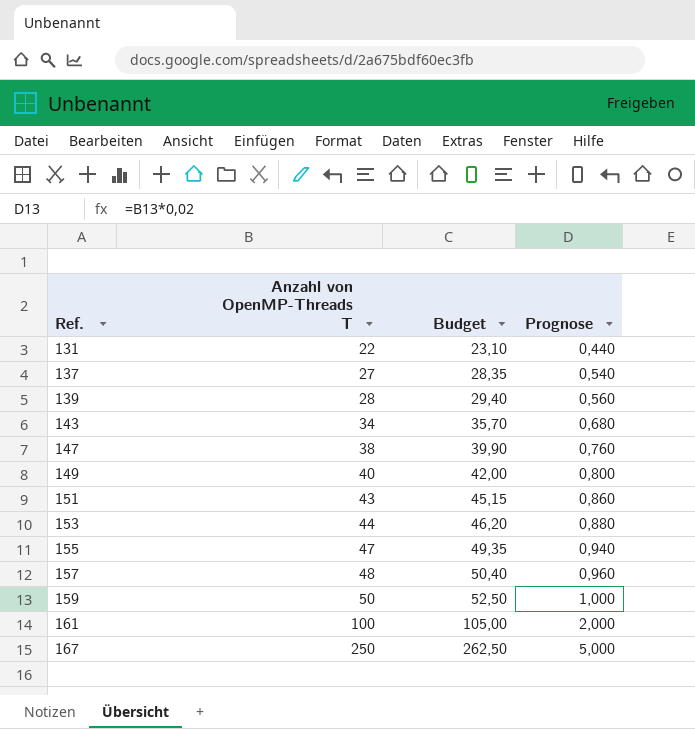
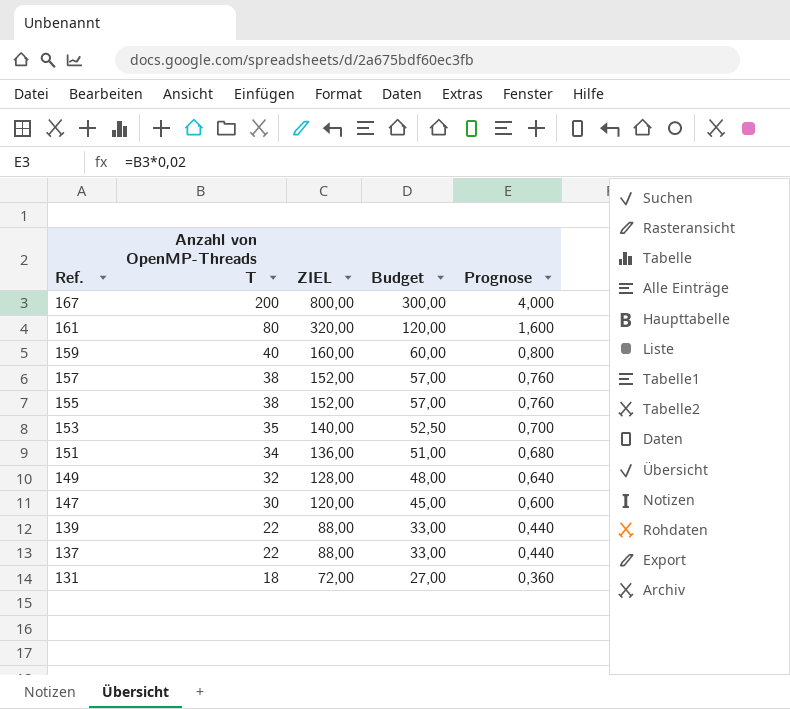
row order: Ref. ascending -> Ref. descending
column ZIEL | formula: none -> [Anzahl von OpenMP-Threads T] * 4
column Budget | formula: [Anzahl von OpenMP-Threads T] * 1,05 -> [Anzahl von OpenMP-Threads T] * 1,5
row 143: 34 | 35,70 | 0,680 -> none
167 | Anzahl von OpenMP-Threads T: 250 -> 200
167 | Prognose: 5,000 -> 4,000
161 | Anzahl von OpenMP-Threads T: 100 -> 80
161 | Prognose: 2,000 -> 1,600
159 | Anzahl von OpenMP-Threads T: 50 -> 40
159 | Prognose: 1,000 -> 0,800
157 | Anzahl von OpenMP-Threads T: 48 -> 38
157 | Prognose: 0,960 -> 0,760
155 | Anzahl von OpenMP-Threads T: 47 -> 38
155 | Prognose: 0,940 -> 0,760
153 | Anzahl von OpenMP-Threads T: 44 -> 35
153 | Prognose: 0,880 -> 0,700
151 | Anzahl von OpenMP-Threads T: 43 -> 34
151 | Prognose: 0,860 -> 0,680
149 | Anzahl von OpenMP-Threads T: 40 -> 32
149 | Prognose: 0,800 -> 0,640
147 | Anzahl von OpenMP-Threads T: 38 -> 30
147 | Prognose: 0,760 -> 0,600
139 | Anzahl von OpenMP-Threads T: 28 -> 22
139 | Prognose: 0,560 -> 0,440
137 | Anzahl von OpenMP-Threads T: 27 -> 22
137 | Prognose: 0,540 -> 0,440
131 | Anzahl von OpenMP-Threads T: 22 -> 18
131 | Prognose: 0,440 -> 0,360

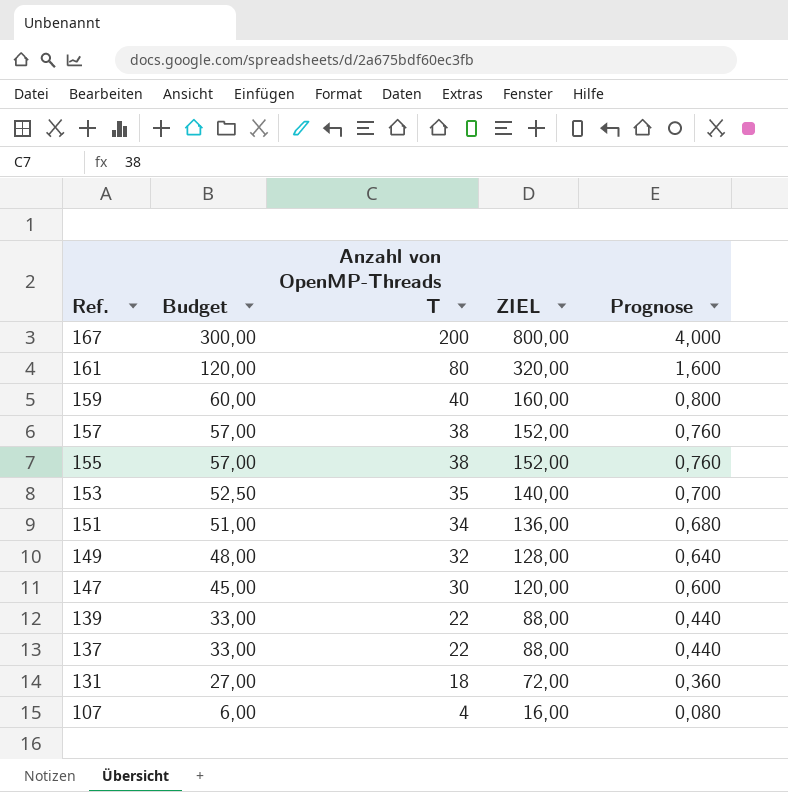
column Budget | position: 4 -> 2
row 107: none -> 6,00 | 4 | 16,00 | 0,080

